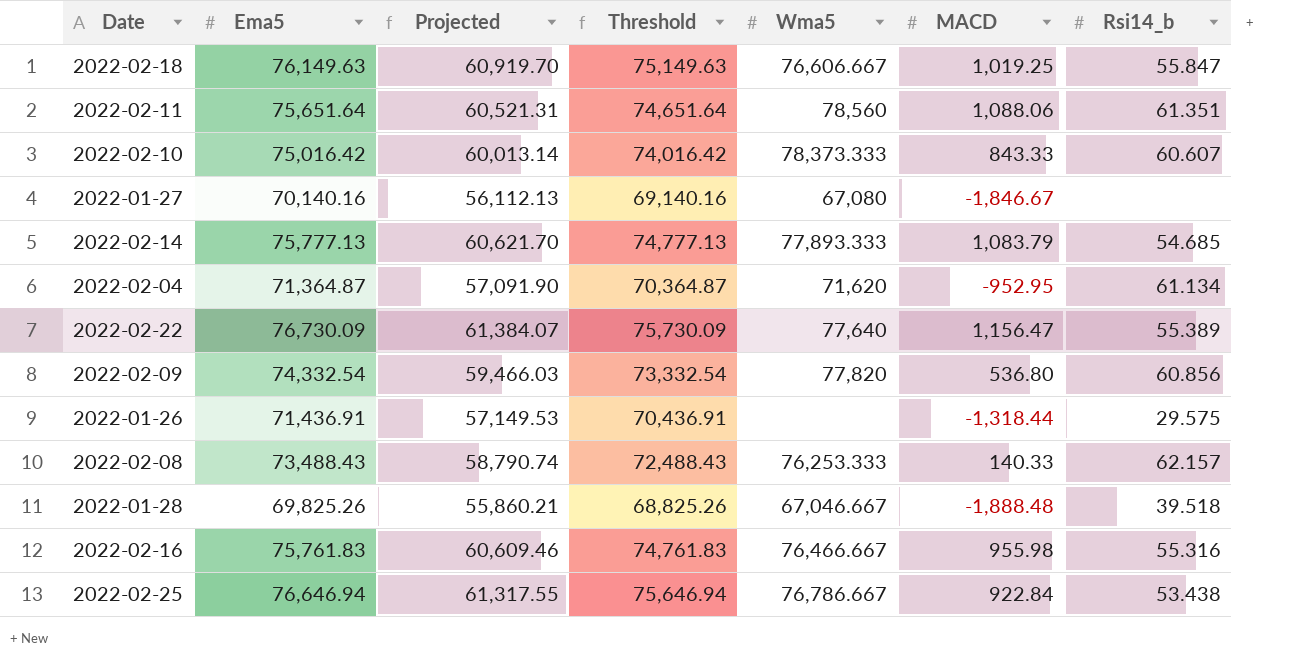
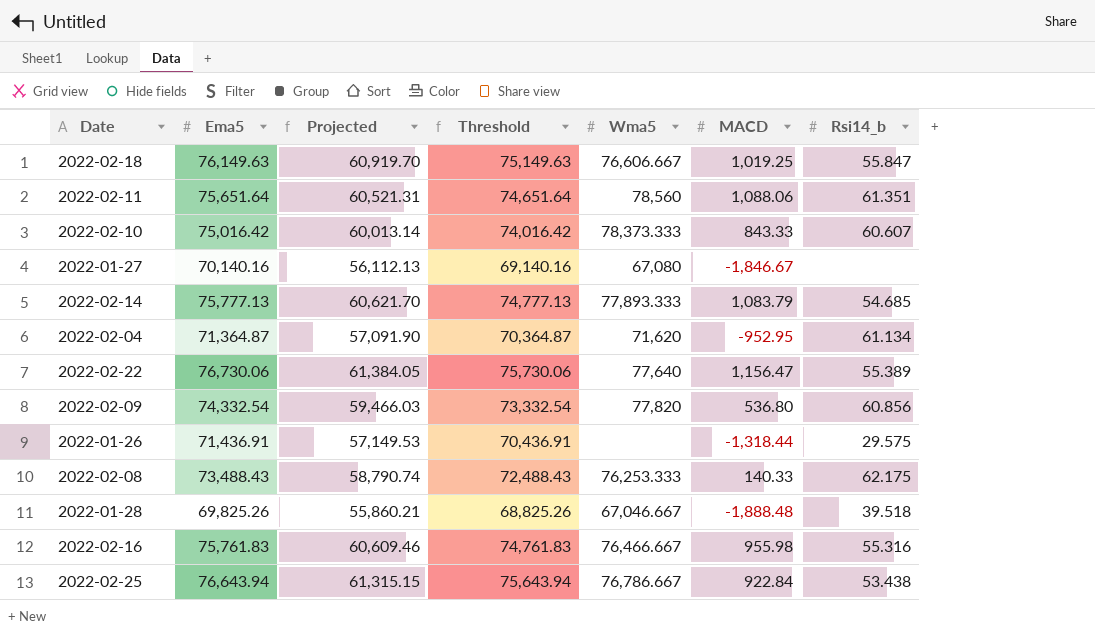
2022-02-22 | Ema5: 76,730.09 -> 76,730.06
2022-02-22 | Projected: 61,384.07 -> 61,384.05
2022-02-22 | Threshold: 75,730.09 -> 75,730.06
2022-02-08 | Rsi14_b: 62.157 -> 62.175
2022-02-25 | Ema5: 76,646.94 -> 76,643.94
2022-02-25 | Projected: 61,317.55 -> 61,315.15
2022-02-25 | Threshold: 75,646.94 -> 75,643.94

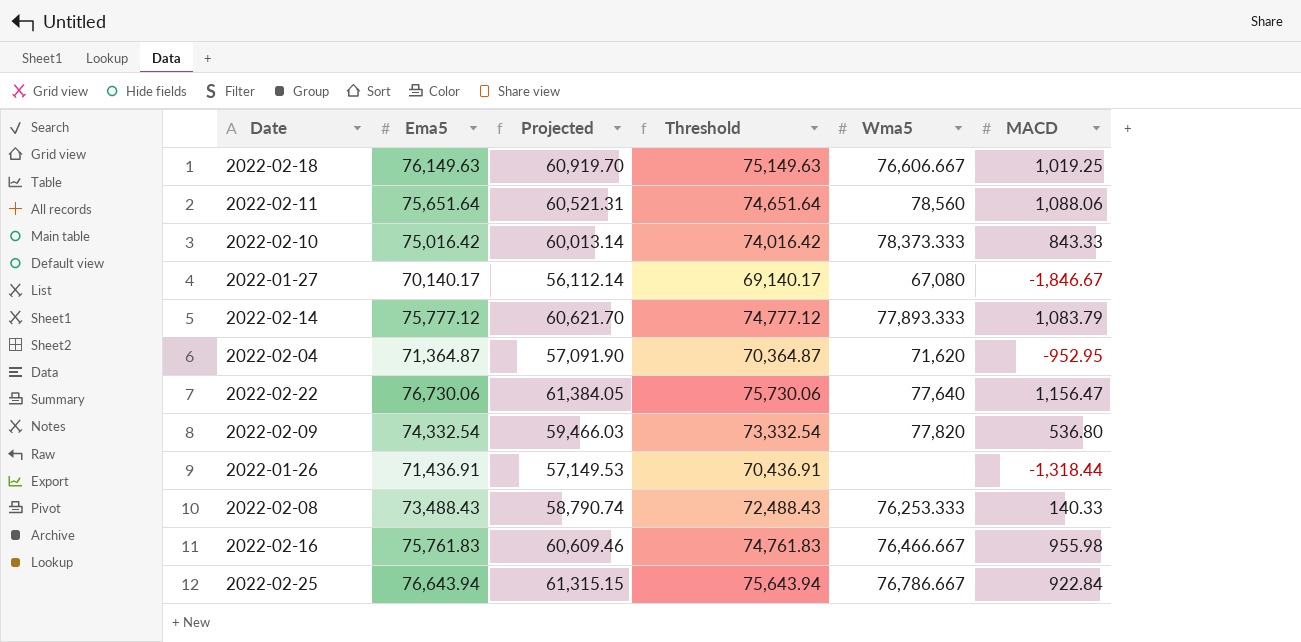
column Rsi14_b | position: 7 -> none
row 2022-01-28: 69,825.26 | 55,860.21 | 68,825.26 | 67,046.667 | -1,888.48 | 39.518 -> none
2022-01-27 | Ema5: 70,140.16 -> 70,140.17
2022-01-27 | Projected: 56,112.13 -> 56,112.14
2022-01-27 | Threshold: 69,140.16 -> 69,140.17
2022-02-14 | Ema5: 75,777.13 -> 75,777.12
2022-02-14 | Threshold: 74,777.13 -> 74,777.12

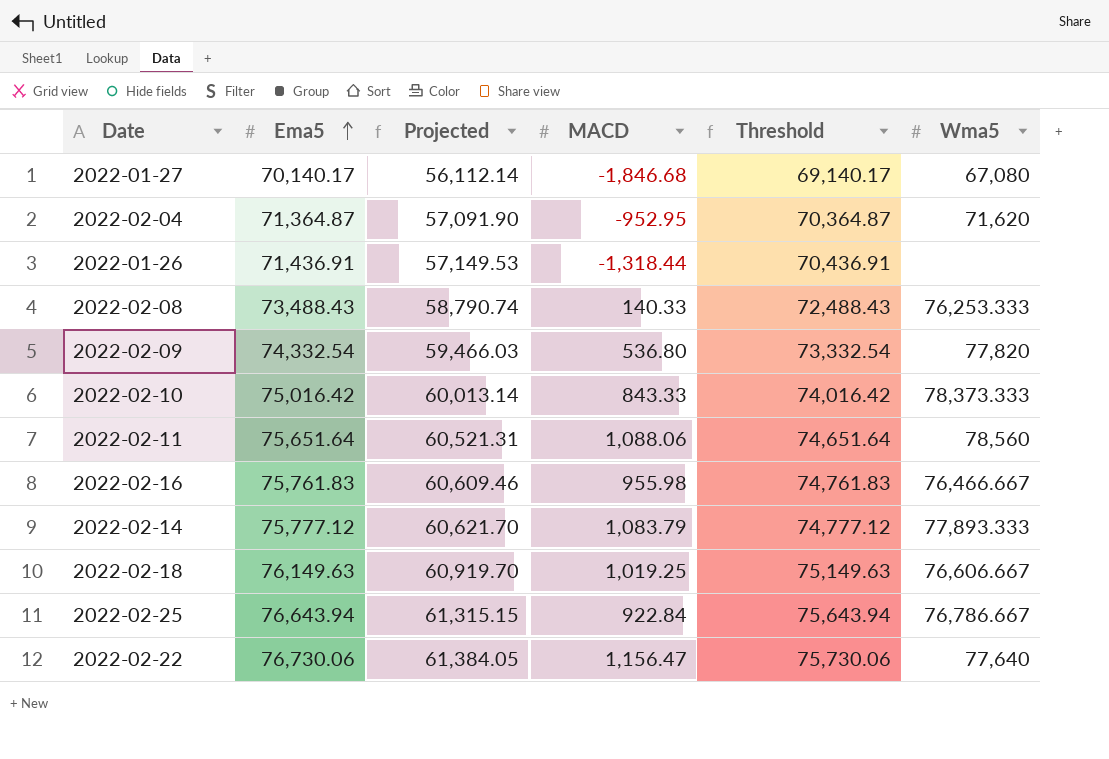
row order: none -> Ema5 ascending
column MACD | position: 6 -> 4
2022-01-27 | MACD: -1,846.67 -> -1,846.68

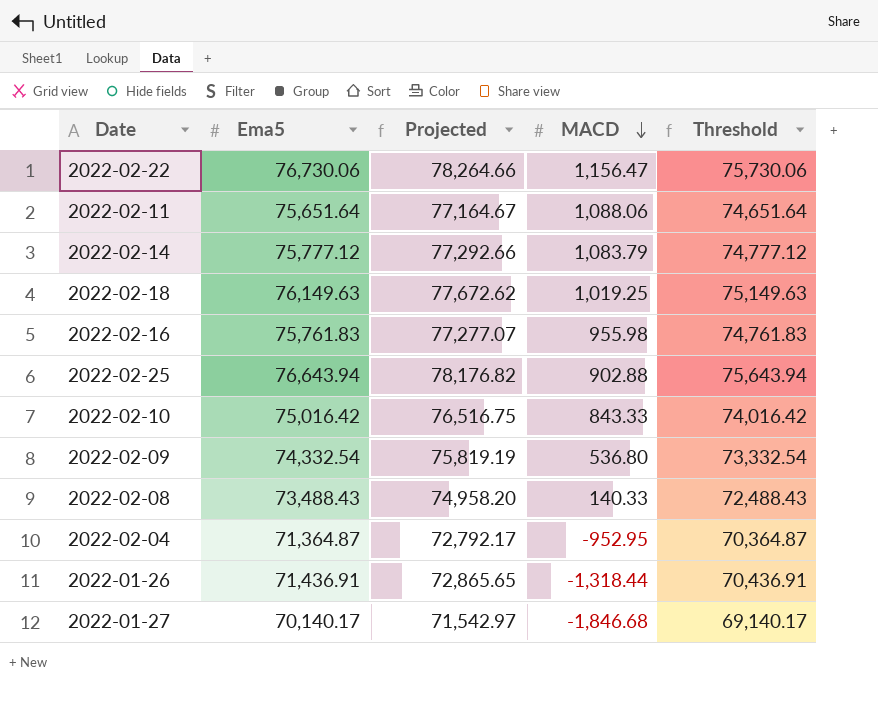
row order: Ema5 ascending -> MACD descending
column Wma5 | position: 6 -> none
column Projected | formula: [Ema5] * 0.8 -> [Ema5] * 1.02
2022-02-25 | MACD: 922.84 -> 902.88

